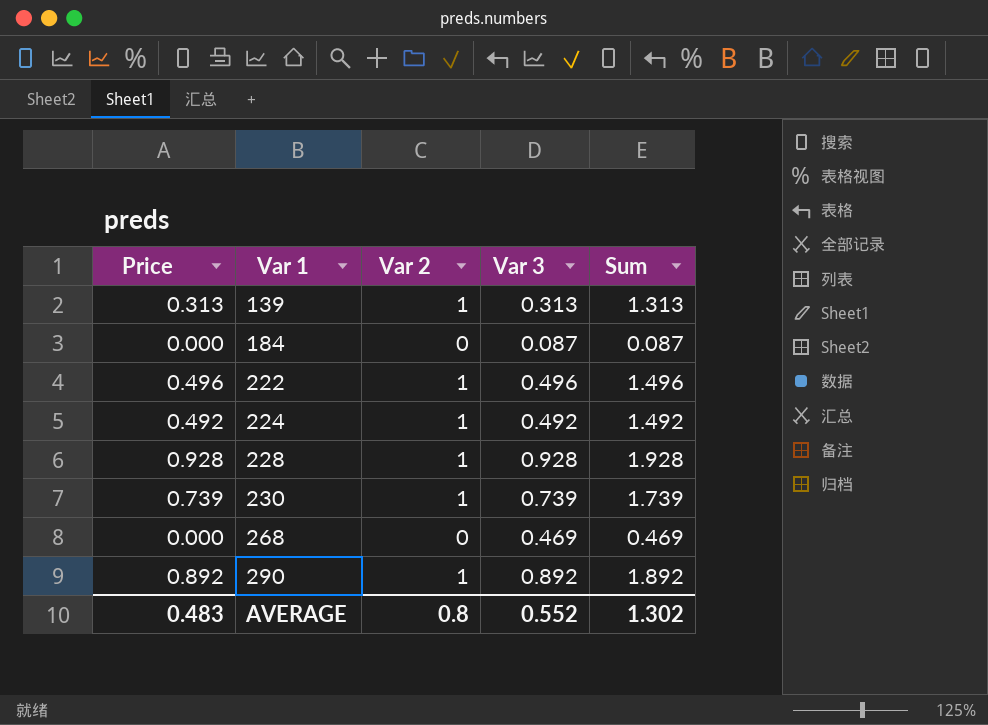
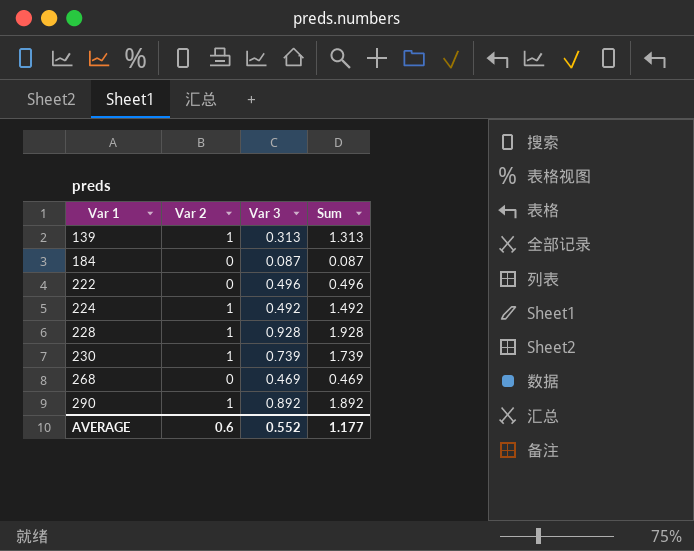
column Price | formula: [Var 2] * [Var 3] -> none
222 | Var 2: 1 -> 0
222 | Sum: 1.496 -> 0.496
AVERAGE | Var 2: 0.8 -> 0.6
AVERAGE | Sum: 1.302 -> 1.177

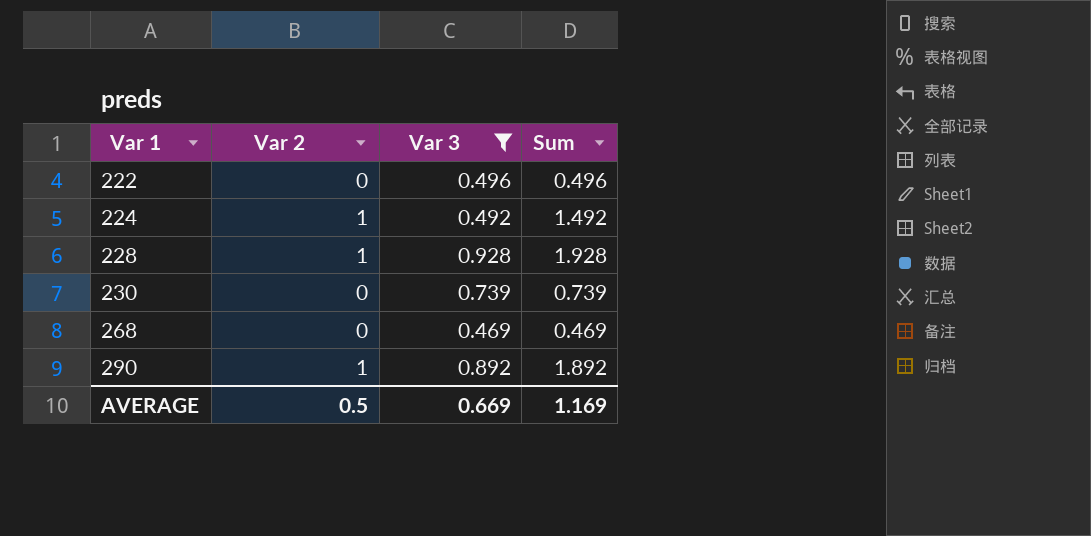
filter: none -> Var 3 >= 0.469
230 | Var 2: 1 -> 0
230 | Sum: 1.739 -> 0.739
AVERAGE | Var 2: 0.6 -> 0.5
AVERAGE | Var 3: 0.552 -> 0.669
AVERAGE | Sum: 1.177 -> 1.169

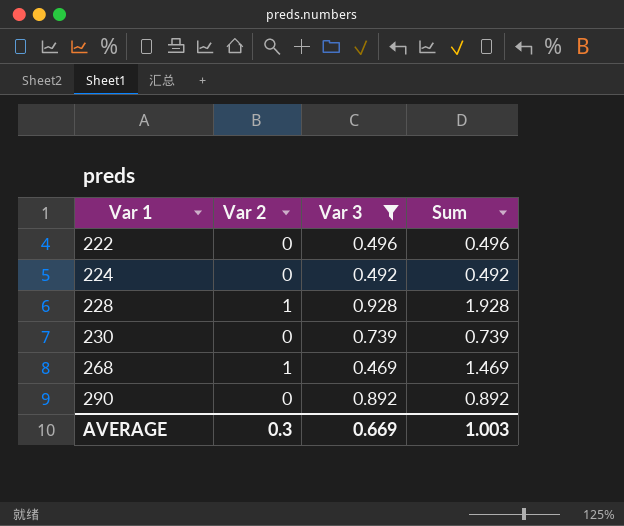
224 | Var 2: 1 -> 0
224 | Sum: 1.492 -> 0.492
268 | Var 2: 0 -> 1
268 | Sum: 0.469 -> 1.469
290 | Var 2: 1 -> 0
290 | Sum: 1.892 -> 0.892
AVERAGE | Var 2: 0.5 -> 0.3
AVERAGE | Sum: 1.169 -> 1.003

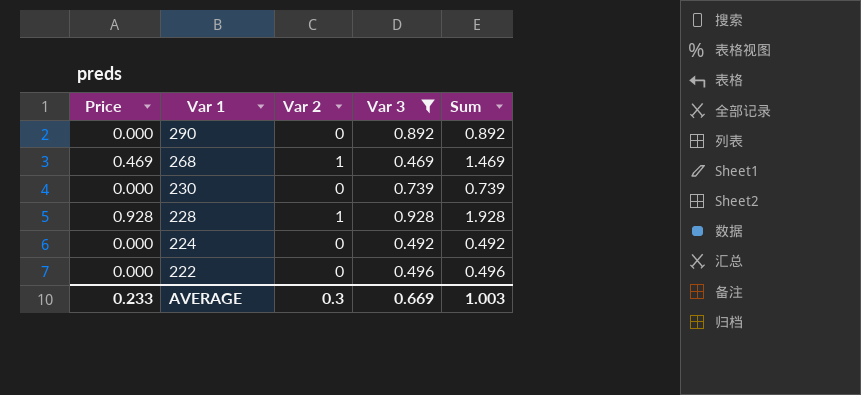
row order: Var 1 ascending -> Var 1 descending
column Price | formula: none -> [Var 2] * [Var 3]

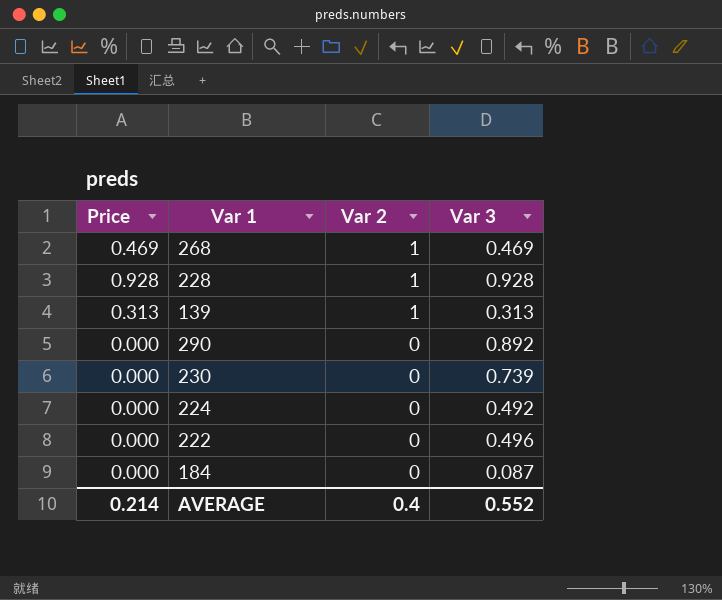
filter: Var 3 >= 0.469 -> none
row order: Var 1 descending -> Var 2 descending
column Sum | formula: [Var 2] + [Var 3] -> none
AVERAGE | Price: 0.233 -> 0.214
AVERAGE | Var 2: 0.3 -> 0.4
AVERAGE | Var 3: 0.669 -> 0.552

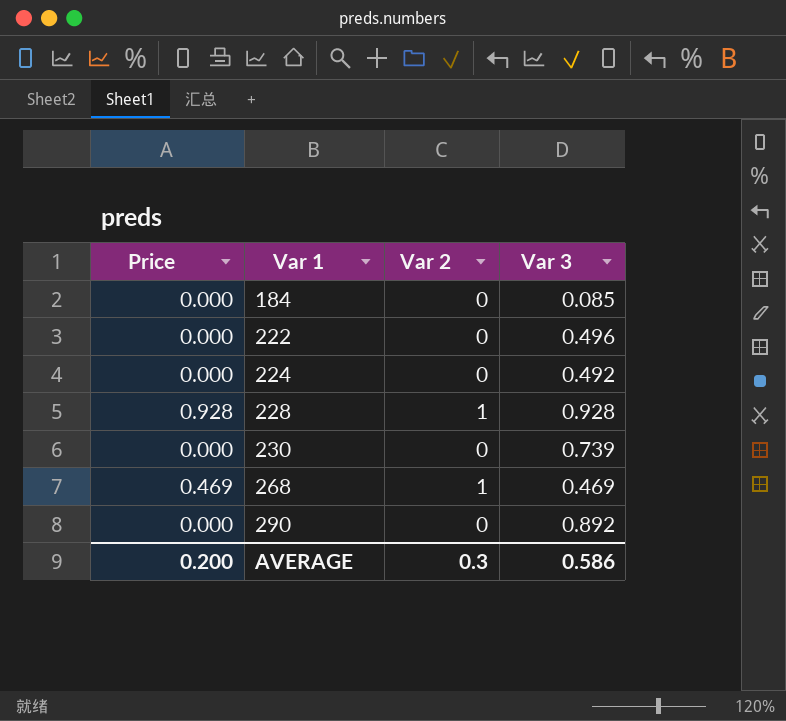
row order: Var 2 descending -> Var 1 ascending
row 139: 0.313 | 1 | 0.313 -> none
184 | Var 3: 0.087 -> 0.085
AVERAGE | Price: 0.214 -> 0.200
AVERAGE | Var 2: 0.4 -> 0.3
AVERAGE | Var 3: 0.552 -> 0.586

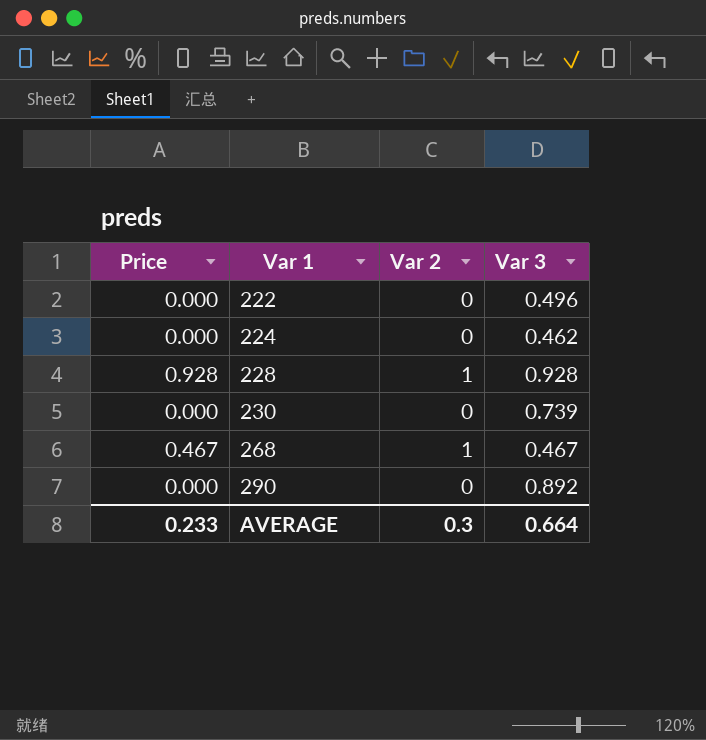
row 184: 0.000 | 0 | 0.085 -> none
224 | Var 3: 0.492 -> 0.462
268 | Price: 0.469 -> 0.467
268 | Var 3: 0.469 -> 0.467
AVERAGE | Price: 0.200 -> 0.233
AVERAGE | Var 3: 0.586 -> 0.664

